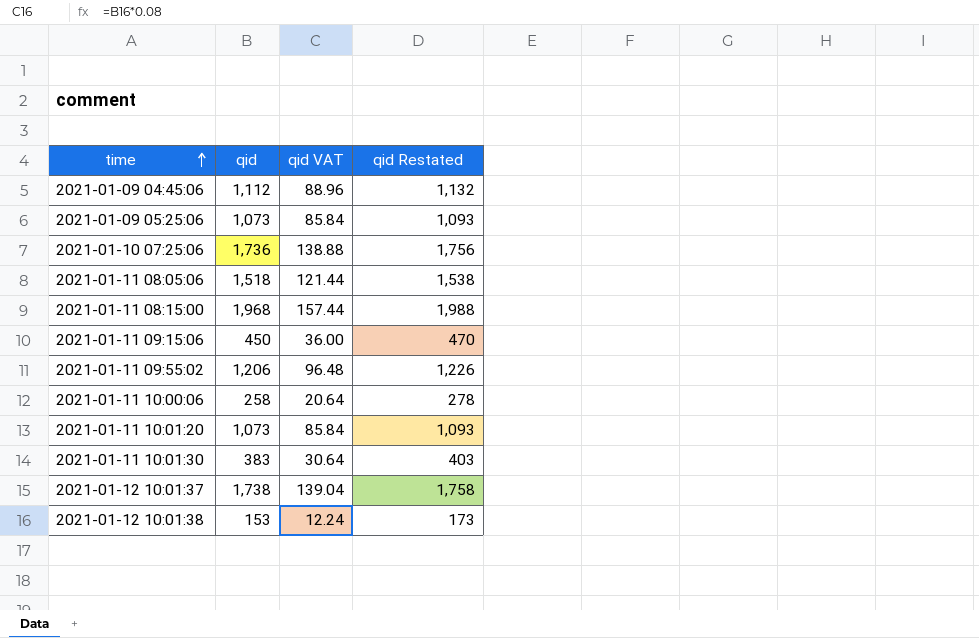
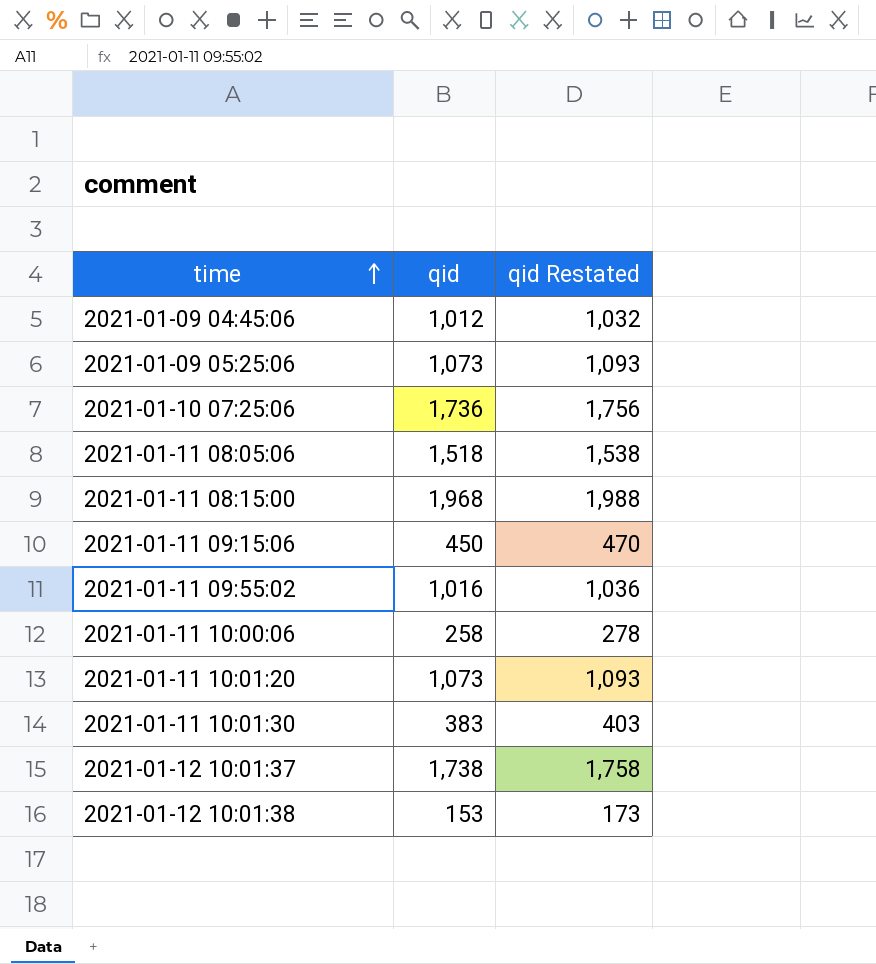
column qid VAT | formula: [qid] * 0.08 -> none
2021-01-09 04:45:06 | qid: 1,112 -> 1,012
2021-01-09 04:45:06 | qid Restated: 1,132 -> 1,032
2021-01-11 09:55:02 | qid: 1,206 -> 1,016
2021-01-11 09:55:02 | qid Restated: 1,226 -> 1,036

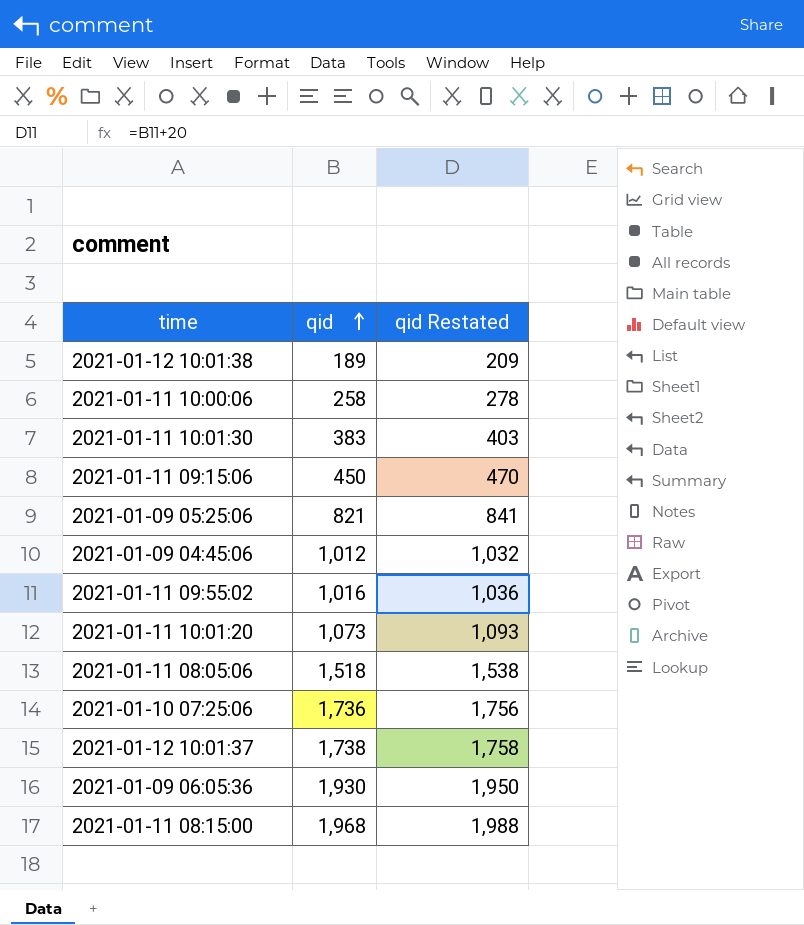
row order: time ascending -> qid ascending
2021-01-12 10:01:38 | qid: 153 -> 189
2021-01-12 10:01:38 | qid Restated: 173 -> 209
2021-01-09 05:25:06 | qid: 1,073 -> 821
2021-01-09 05:25:06 | qid Restated: 1,093 -> 841
row 2021-01-09 06:05:36: none -> 1,930 | 1,950

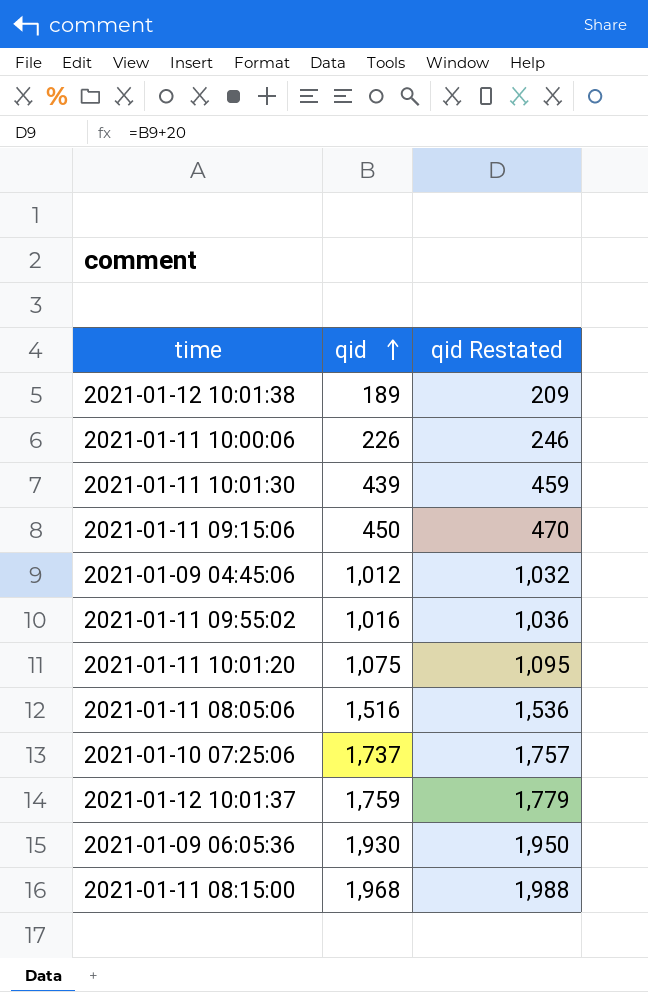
row 2021-01-09 05:25:06: 821 | 841 -> none
2021-01-11 10:00:06 | qid: 258 -> 226
2021-01-11 10:00:06 | qid Restated: 278 -> 246
2021-01-11 10:01:30 | qid: 383 -> 439
2021-01-11 10:01:30 | qid Restated: 403 -> 459
2021-01-11 10:01:20 | qid: 1,073 -> 1,075
2021-01-11 10:01:20 | qid Restated: 1,093 -> 1,095
2021-01-11 08:05:06 | qid: 1,518 -> 1,516
2021-01-11 08:05:06 | qid Restated: 1,538 -> 1,536
2021-01-10 07:25:06 | qid: 1,736 -> 1,737
2021-01-10 07:25:06 | qid Restated: 1,756 -> 1,757
2021-01-12 10:01:37 | qid: 1,738 -> 1,759
2021-01-12 10:01:37 | qid Restated: 1,758 -> 1,779

